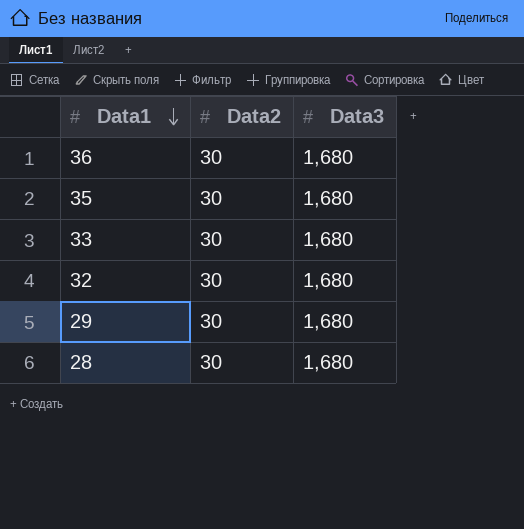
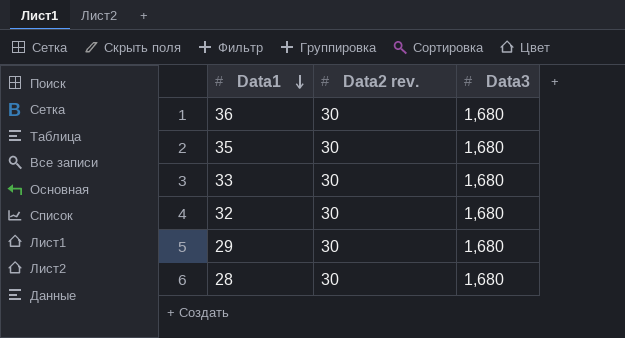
column name: Data2 -> Data2 rev.

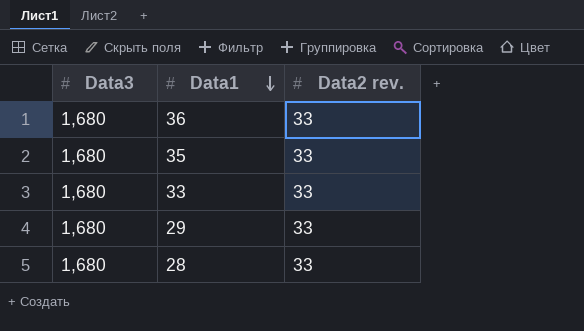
column Data3 | position: 3 -> 1
row 32: 30 | 1,680 -> none
36 | Data2 rev.: 30 -> 33
35 | Data2 rev.: 30 -> 33
33 | Data2 rev.: 30 -> 33
29 | Data2 rev.: 30 -> 33
28 | Data2 rev.: 30 -> 33

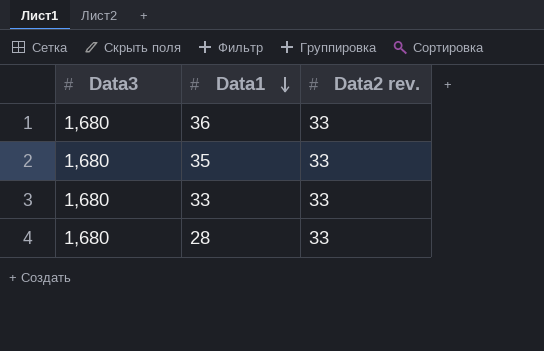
row 29: 1,680 | 33 -> none

